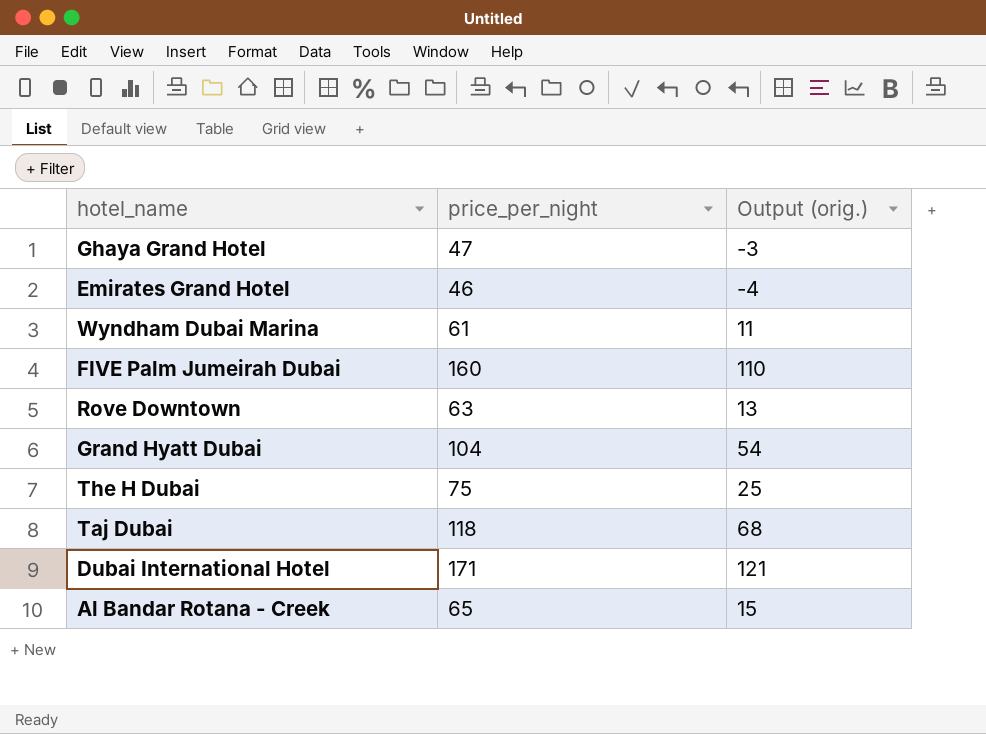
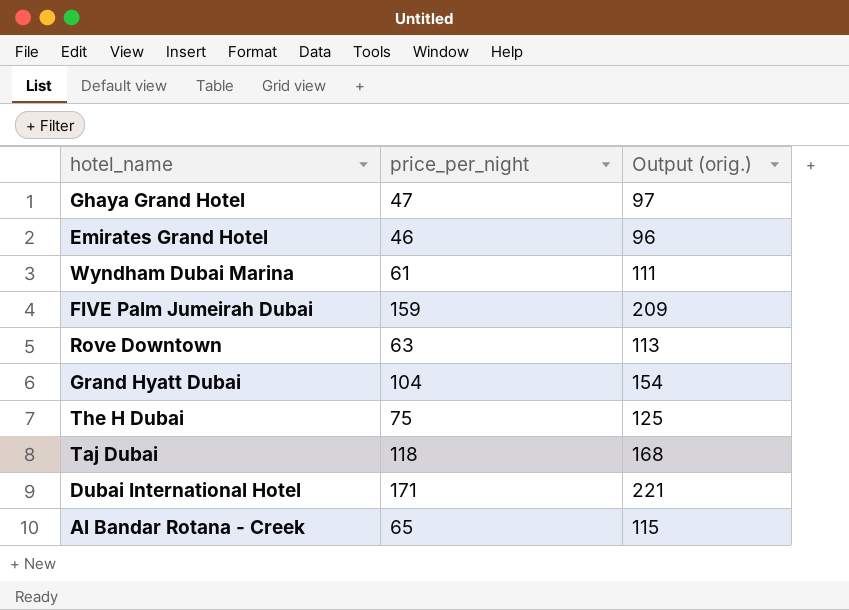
column Output (orig.) | formula: [price_per_night] - 50 -> [price_per_night] + 50
FIVE Palm Jumeirah Dubai | price_per_night: 160 -> 159

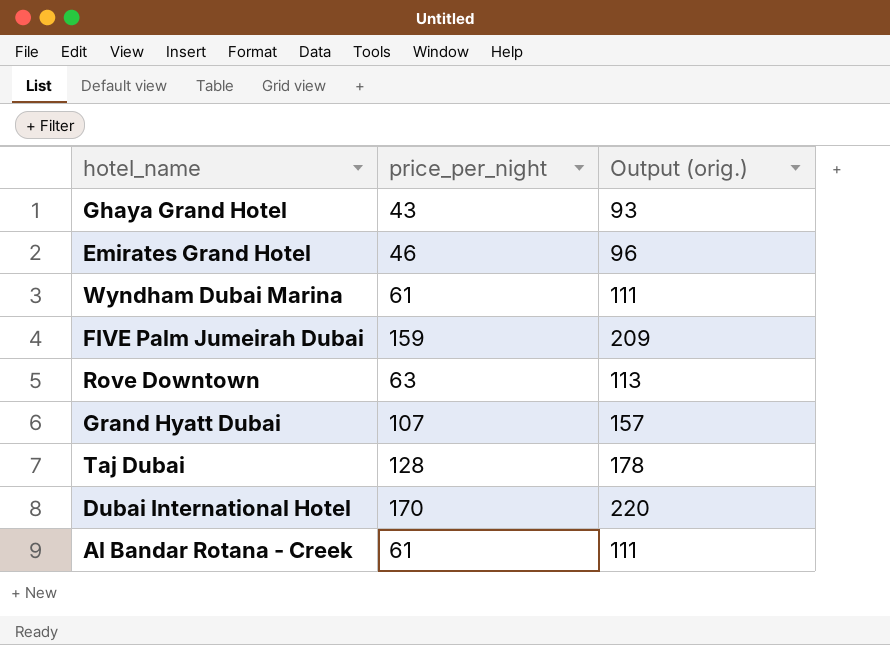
row The H Dubai: 75 | 125 -> none
Ghaya Grand Hotel | price_per_night: 47 -> 43
Ghaya Grand Hotel | Output (orig.): 97 -> 93
Grand Hyatt Dubai | price_per_night: 104 -> 107
Grand Hyatt Dubai | Output (orig.): 154 -> 157
Taj Dubai | price_per_night: 118 -> 128
Taj Dubai | Output (orig.): 168 -> 178
Dubai International Hotel | price_per_night: 171 -> 170
Dubai International Hotel | Output (orig.): 221 -> 220
Al Bandar Rotana - Creek | price_per_night: 65 -> 61
Al Bandar Rotana - Creek | Output (orig.): 115 -> 111

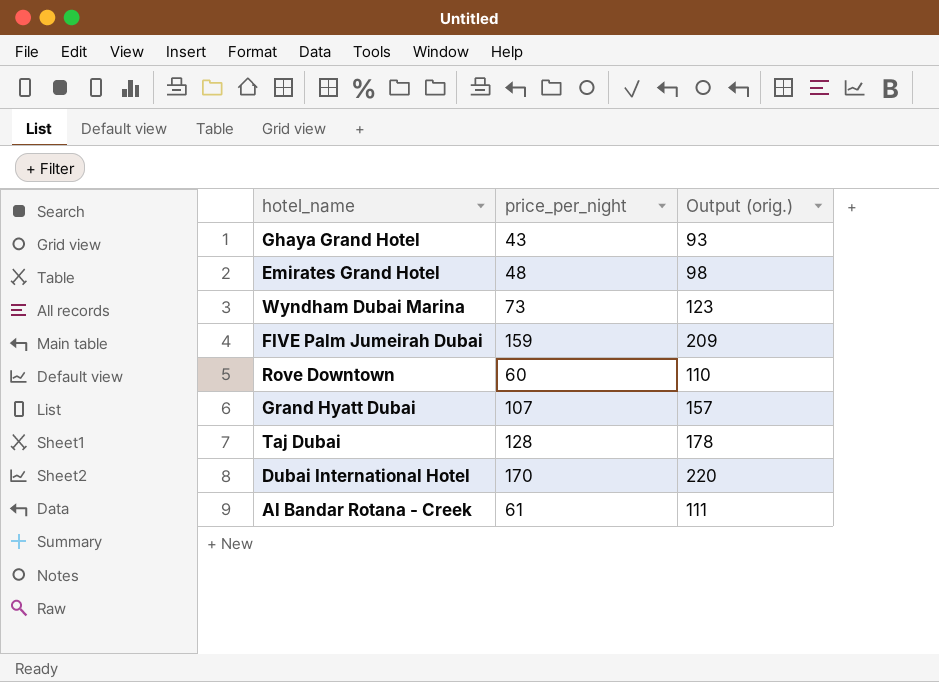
Emirates Grand Hotel | price_per_night: 46 -> 48
Emirates Grand Hotel | Output (orig.): 96 -> 98
Wyndham Dubai Marina | price_per_night: 61 -> 73
Wyndham Dubai Marina | Output (orig.): 111 -> 123
Rove Downtown | price_per_night: 63 -> 60
Rove Downtown | Output (orig.): 113 -> 110

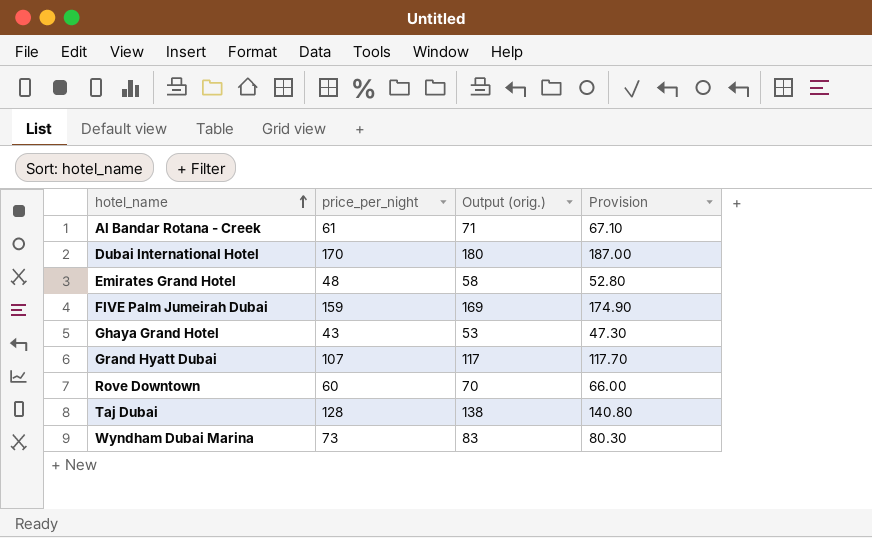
row order: none -> hotel_name ascending
column Output (orig.) | formula: [price_per_night] + 50 -> [price_per_night] + 10
column Provision | formula: none -> [price_per_night] * 1.1

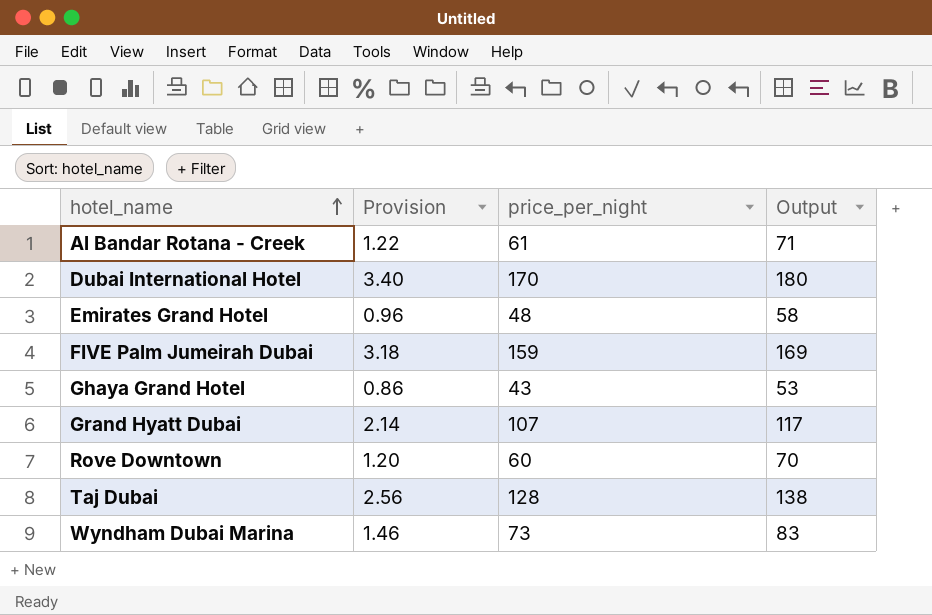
column Provision | formula: [price_per_night] * 1.1 -> [price_per_night] * 0.02
column Provision | position: 4 -> 2
column name: Output (orig.) -> Output

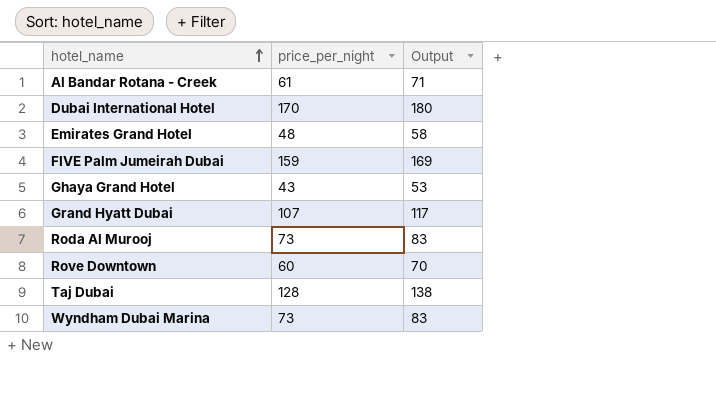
column Provision | formula: [price_per_night] * 0.02 -> none
row Roda Al Murooj: none -> 73 | 83

